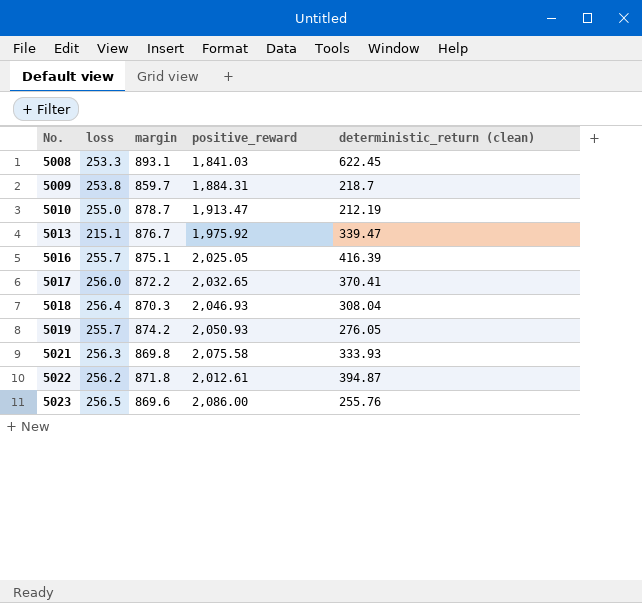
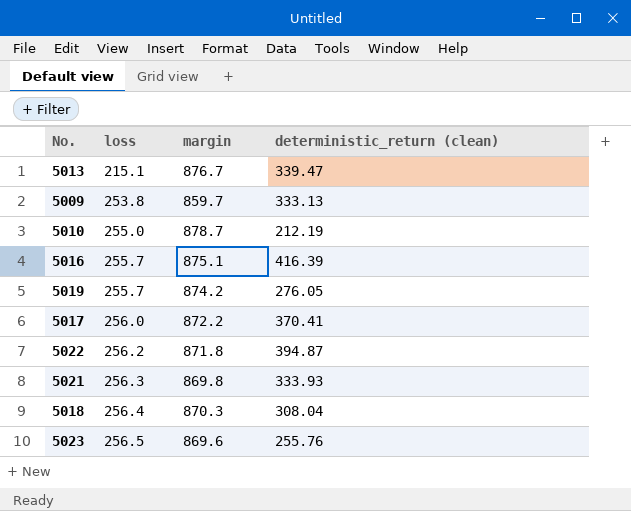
row order: No. ascending -> loss ascending
column positive_reward | position: 4 -> none
row 5008: 253.3 | 893.1 | 1,841.03 | 622.45 -> none
5009 | deterministic_return (clean): 218.7 -> 333.13

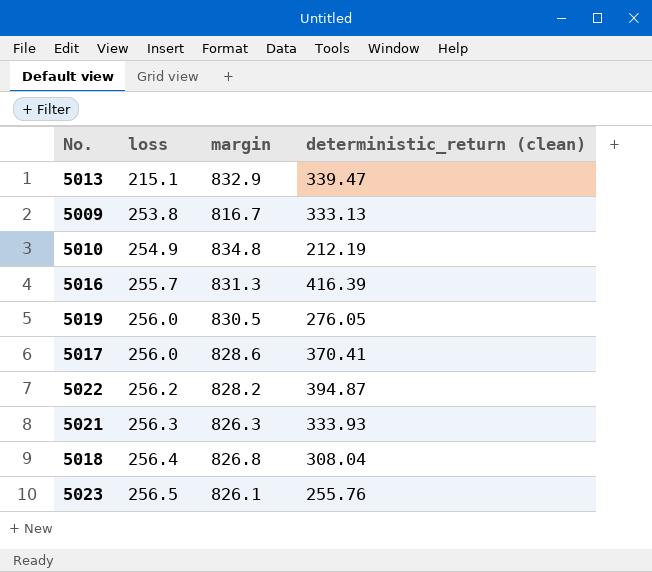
5013 | margin: 876.7 -> 832.9
5009 | margin: 859.7 -> 816.7
5010 | loss: 255.0 -> 254.9
5010 | margin: 878.7 -> 834.8
5016 | margin: 875.1 -> 831.3
5019 | loss: 255.7 -> 256.0
5019 | margin: 874.2 -> 830.5
5017 | margin: 872.2 -> 828.6
5022 | margin: 871.8 -> 828.2
5021 | margin: 869.8 -> 826.3
5018 | margin: 870.3 -> 826.8
5023 | margin: 869.6 -> 826.1

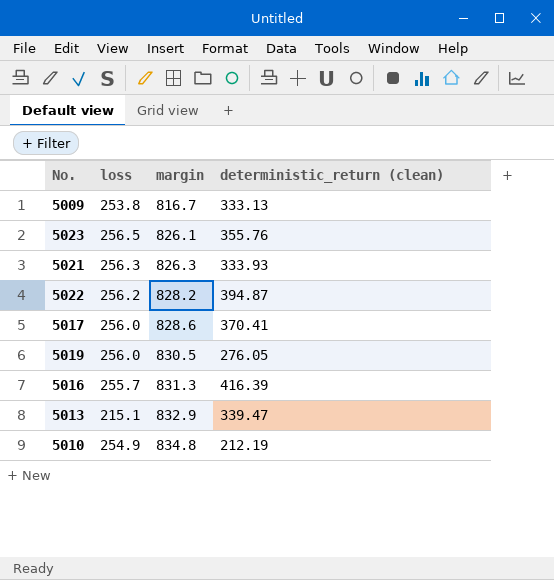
row order: loss ascending -> margin ascending
row 5018: 256.4 | 826.8 | 308.04 -> none
5023 | deterministic_return (clean): 255.76 -> 355.76

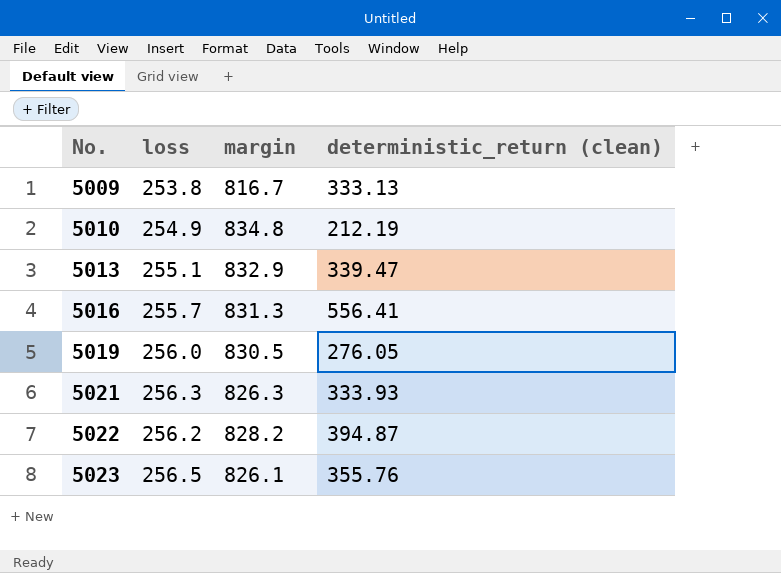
row order: margin ascending -> No. ascending
row 5017: 256.0 | 828.6 | 370.41 -> none
5013 | loss: 215.1 -> 255.1
5016 | deterministic_return (clean): 416.39 -> 556.41

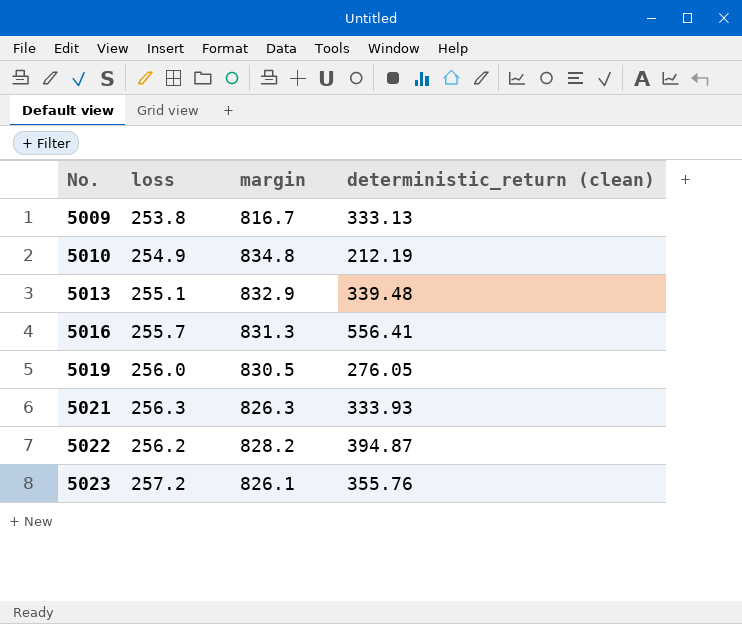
5013 | deterministic_return (clean): 339.47 -> 339.48
5023 | loss: 256.5 -> 257.2

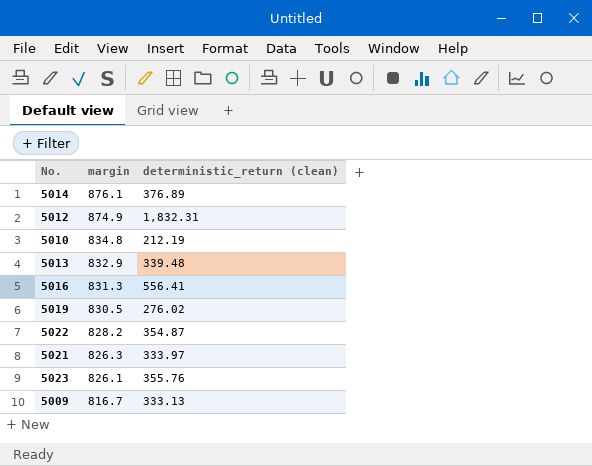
row order: No. ascending -> margin descending
column loss | position: 2 -> none
row 5014: none -> 876.1 | 376.89
row 5012: none -> 874.9 | 1,832.31
5019 | deterministic_return (clean): 276.05 -> 276.02
5022 | deterministic_return (clean): 394.87 -> 354.87
5021 | deterministic_return (clean): 333.93 -> 333.97

